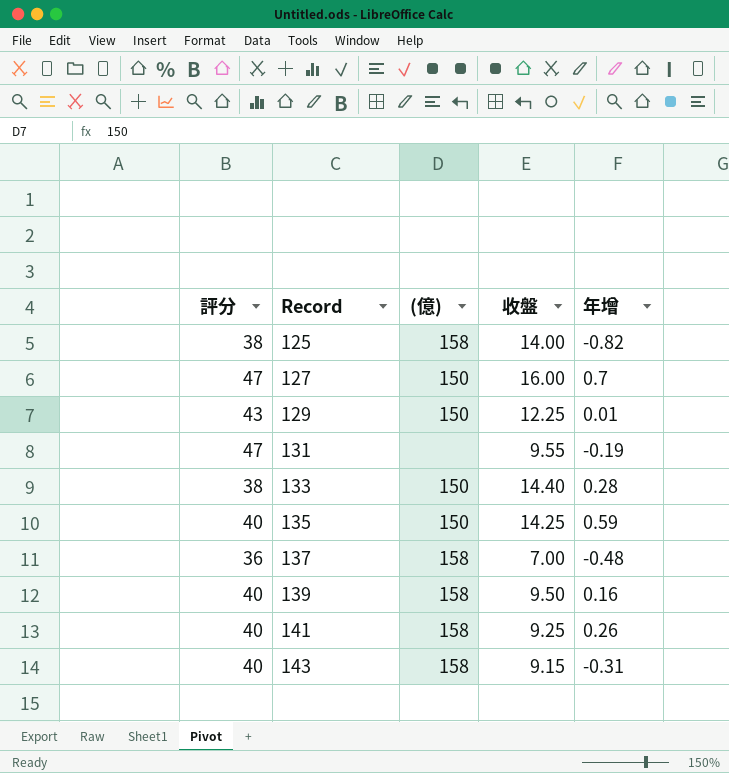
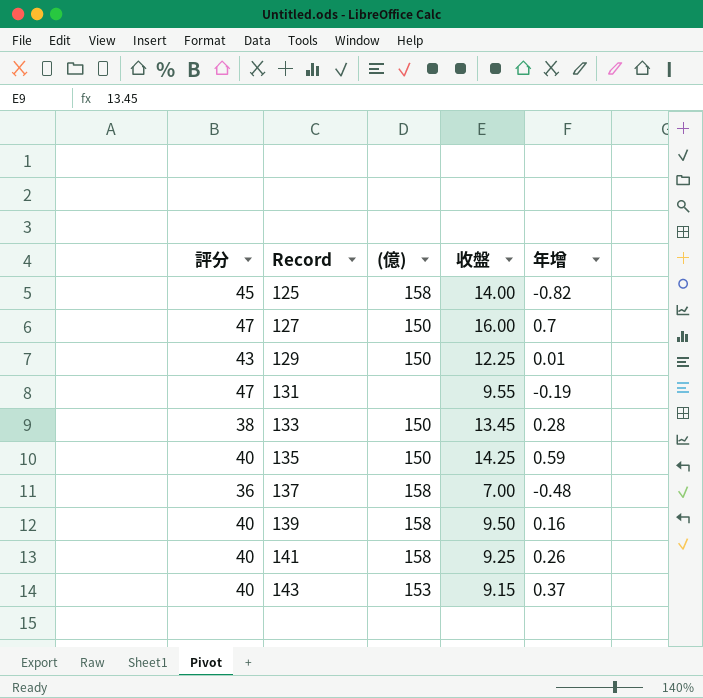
125 | 評分: 38 -> 45
133 | 收盤: 14.40 -> 13.45
143 | (億): 158 -> 153
143 | 年增: -0.31 -> 0.37

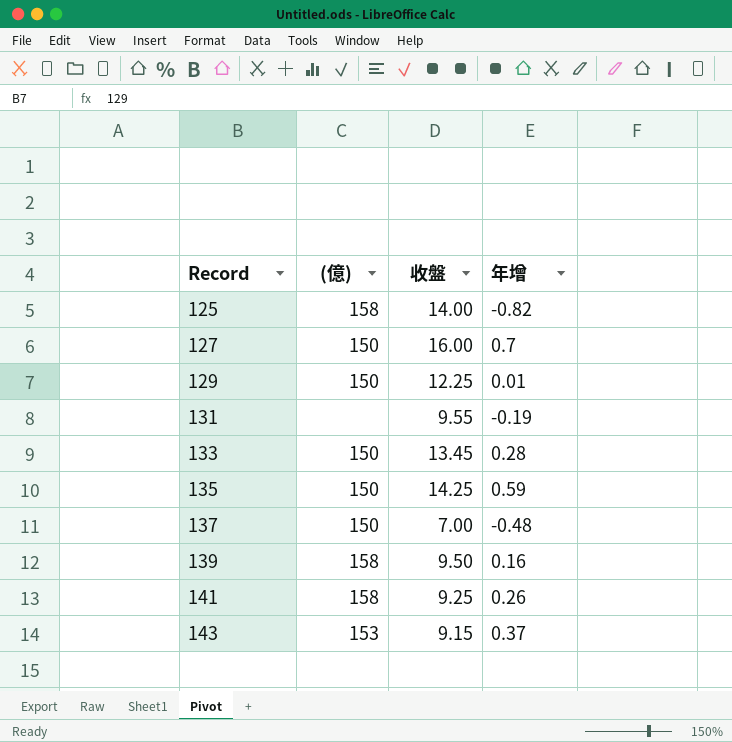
column 評分 | position: 1 -> none
137 | (億): 158 -> 150

